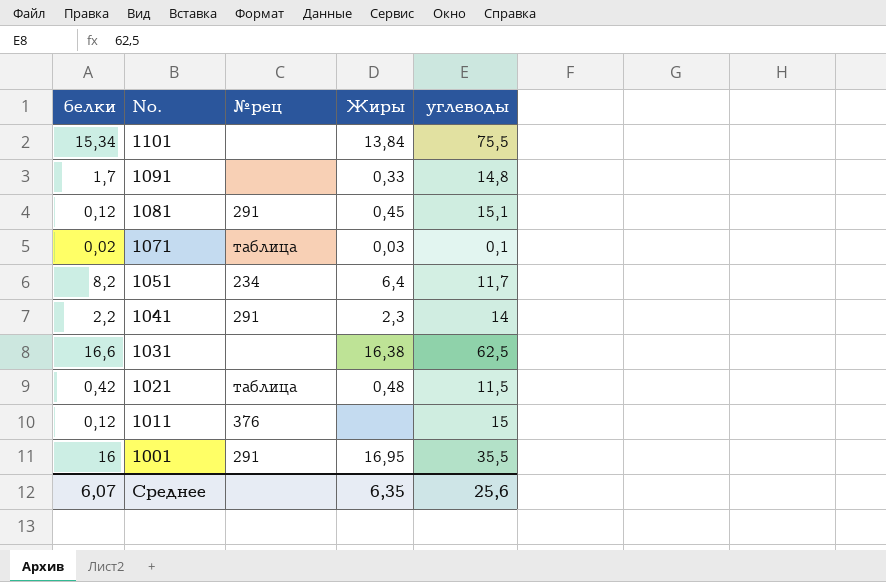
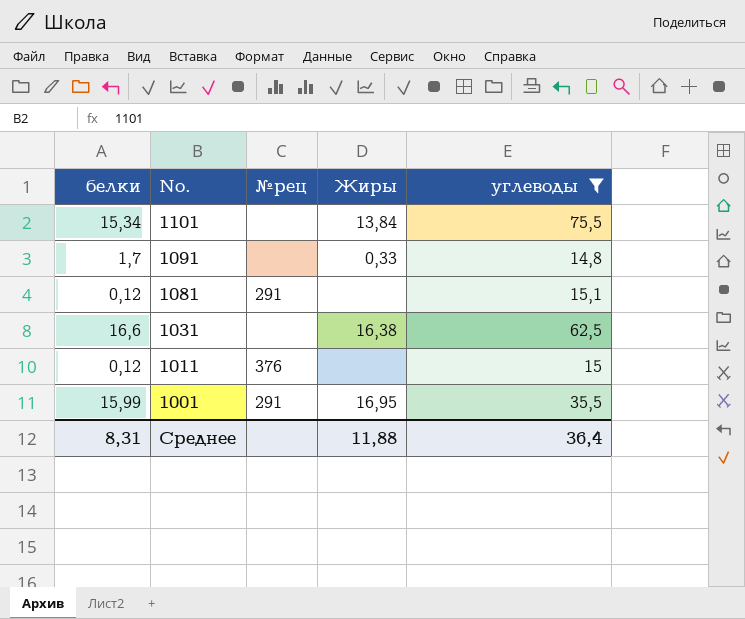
filter: none -> углеводы >= 14,8
1081 | Жиры: 0,45 -> none
1001 | белки: 16 -> 15,99
Среднее | белки: 6,07 -> 8,31
Среднее | Жиры: 6,35 -> 11,88
Среднее | углеводы: 25,6 -> 36,4

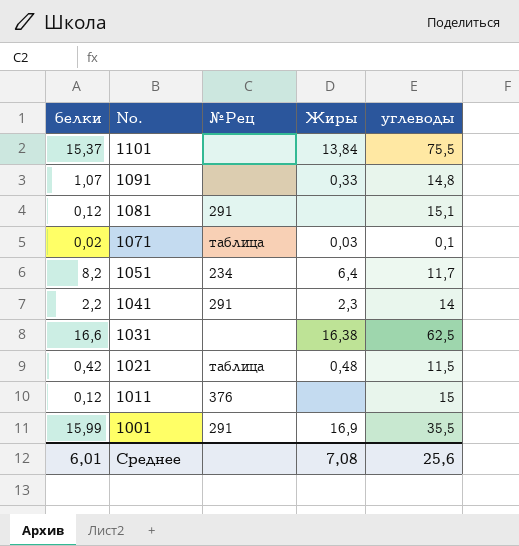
filter: углеводы >= 14,8 -> none
column name: №рец -> №Рец
1101 | белки: 15,34 -> 15,37
1091 | белки: 1,7 -> 1,07
1001 | Жиры: 16,95 -> 16,9
Среднее | белки: 8,31 -> 6,01
Среднее | Жиры: 11,88 -> 7,08
Среднее | углеводы: 36,4 -> 25,6

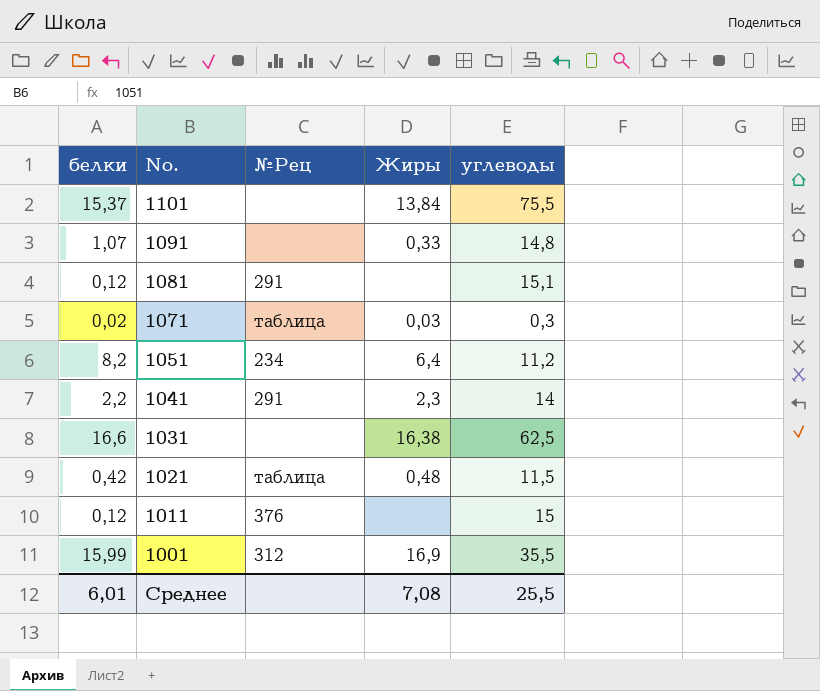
1071 | углеводы: 0,1 -> 0,3
1051 | углеводы: 11,7 -> 11,2
1001 | №Рец: 291 -> 312
Среднее | углеводы: 25,6 -> 25,5

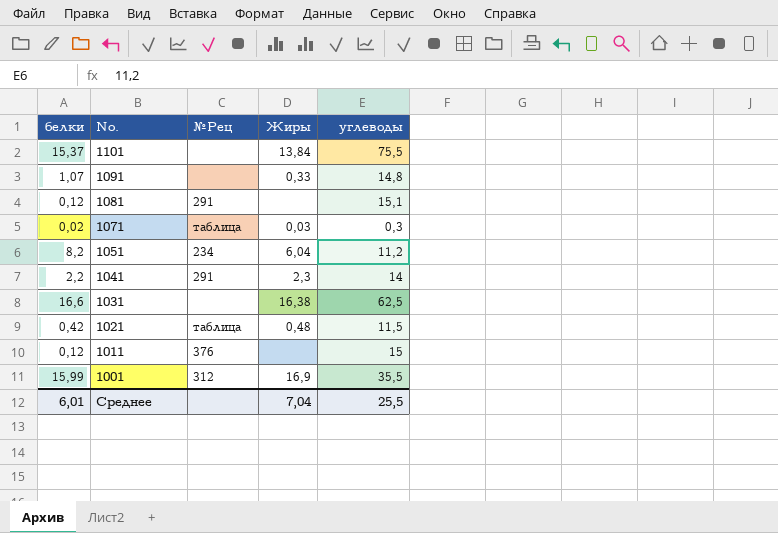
1051 | Жиры: 6,4 -> 6,04
Среднее | Жиры: 7,08 -> 7,04

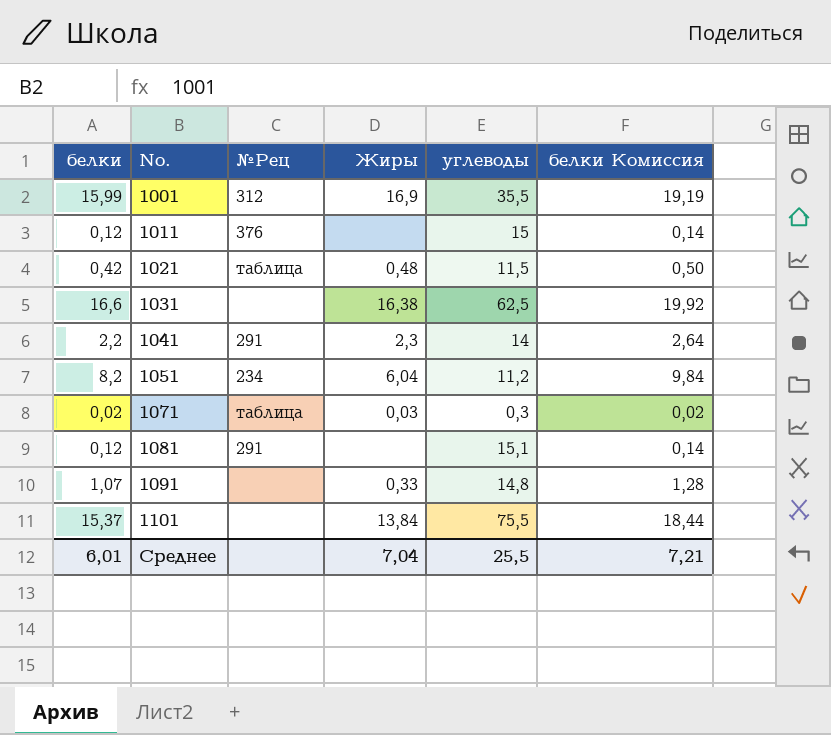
row order: No. descending -> No. ascending
column белки Комиссия | formula: none -> [белки] * 1,2

